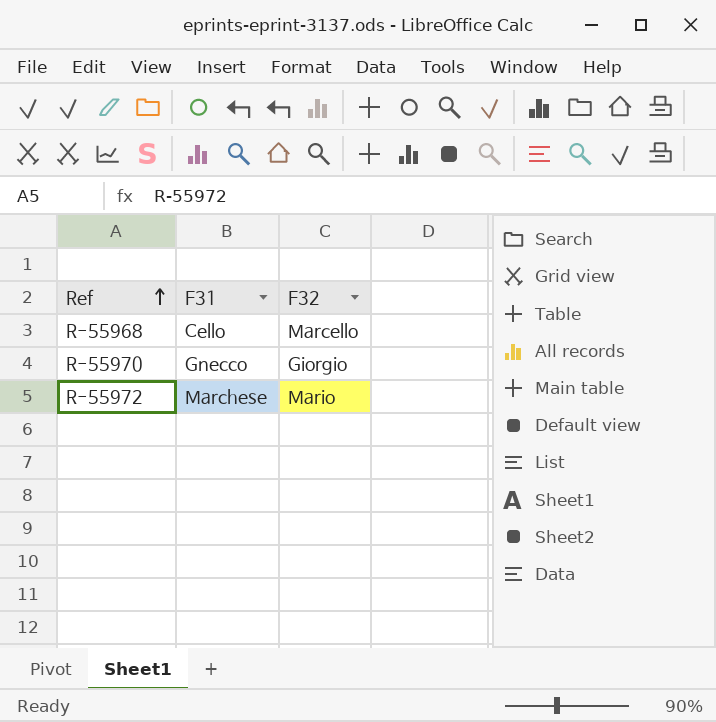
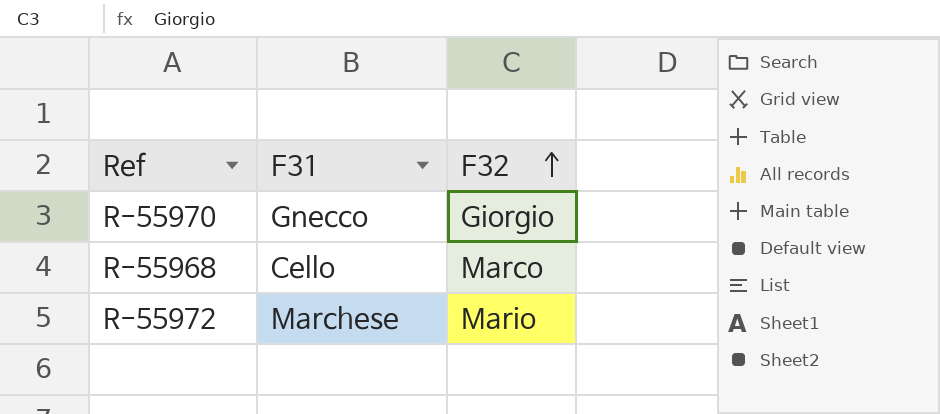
row order: Ref ascending -> F32 ascending
R-55968 | F32: Marcello -> Marco

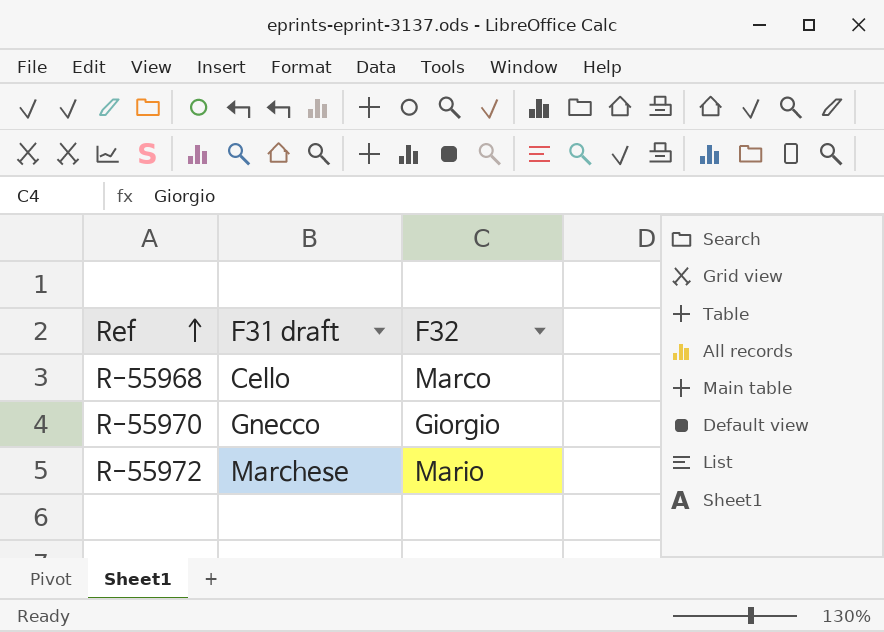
row order: F32 ascending -> Ref ascending
column name: F31 -> F31 draft

